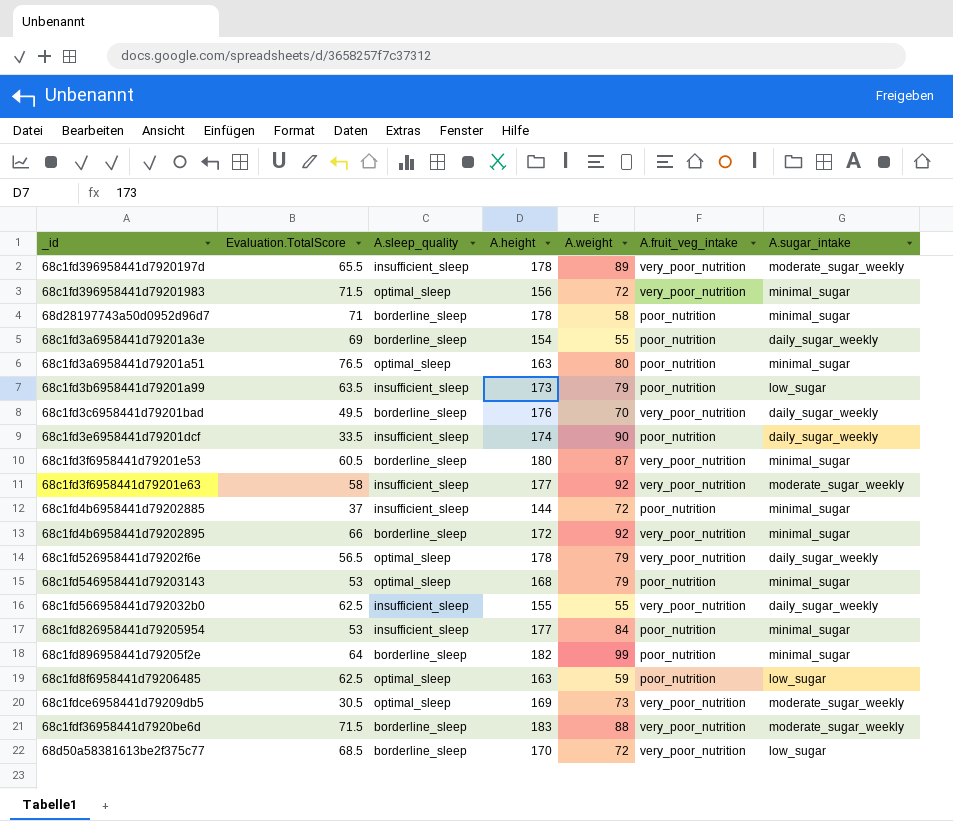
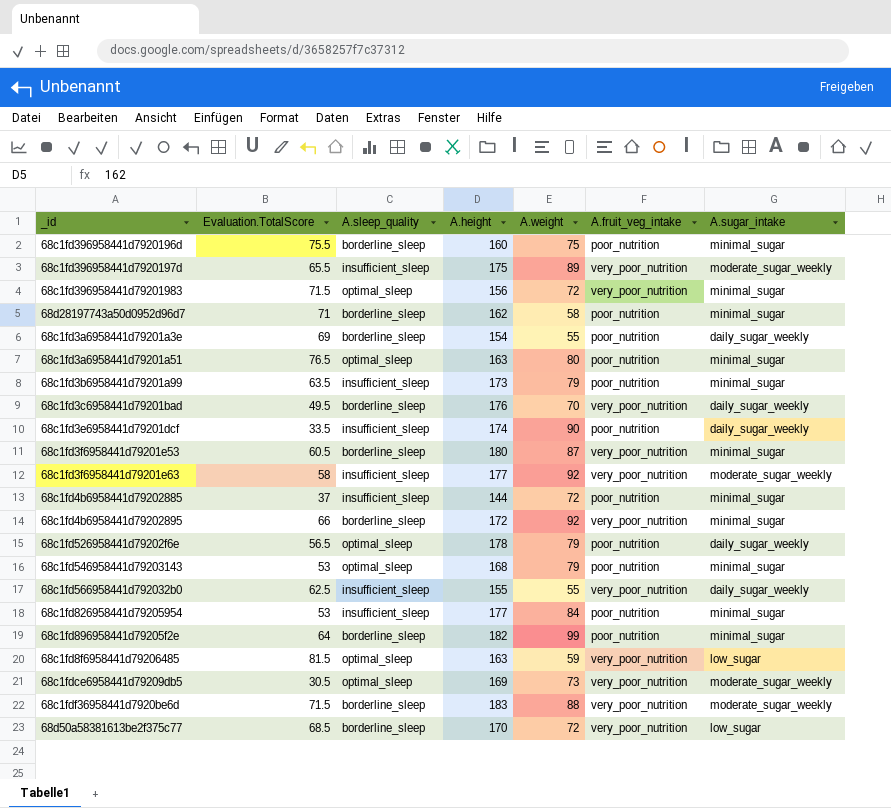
row 68c1fd396958441d7920196d: none -> 75.5 | borderline_sleep | 160 | 75 | poor_nutrition | minimal_sugar
68c1fd396958441d7920197d | A.height: 178 -> 175
68d28197743a50d0952d96d7 | A.height: 178 -> 162
68c1fd3b6958441d79201a99 | A.sugar_intake: low_sugar -> minimal_sugar
68c1fd526958441d79202f6e | A.fruit_veg_intake: very_poor_nutrition -> poor_nutrition
68c1fd8f6958441d79206485 | Evaluation.TotalScore: 62.5 -> 81.5
68c1fd8f6958441d79206485 | A.fruit_veg_intake: poor_nutrition -> very_poor_nutrition

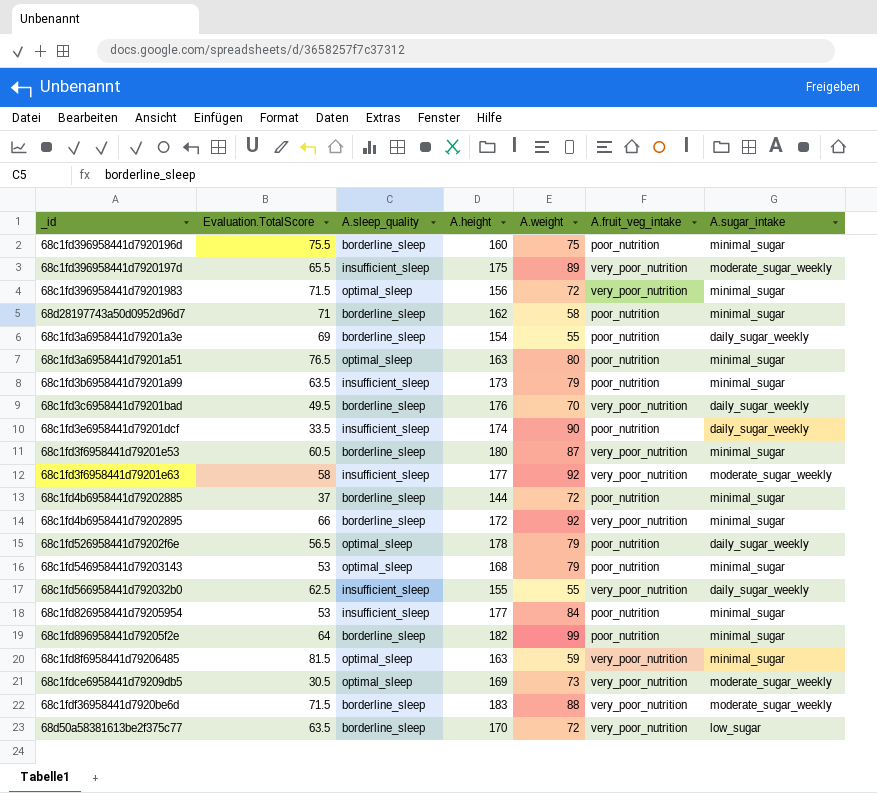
68c1fd4b6958441d79202885 | A.sleep_quality: insufficient_sleep -> borderline_sleep
68c1fd8f6958441d79206485 | A.sugar_intake: low_sugar -> minimal_sugar
68d50a58381613be2f375c77 | Evaluation.TotalScore: 68.5 -> 63.5

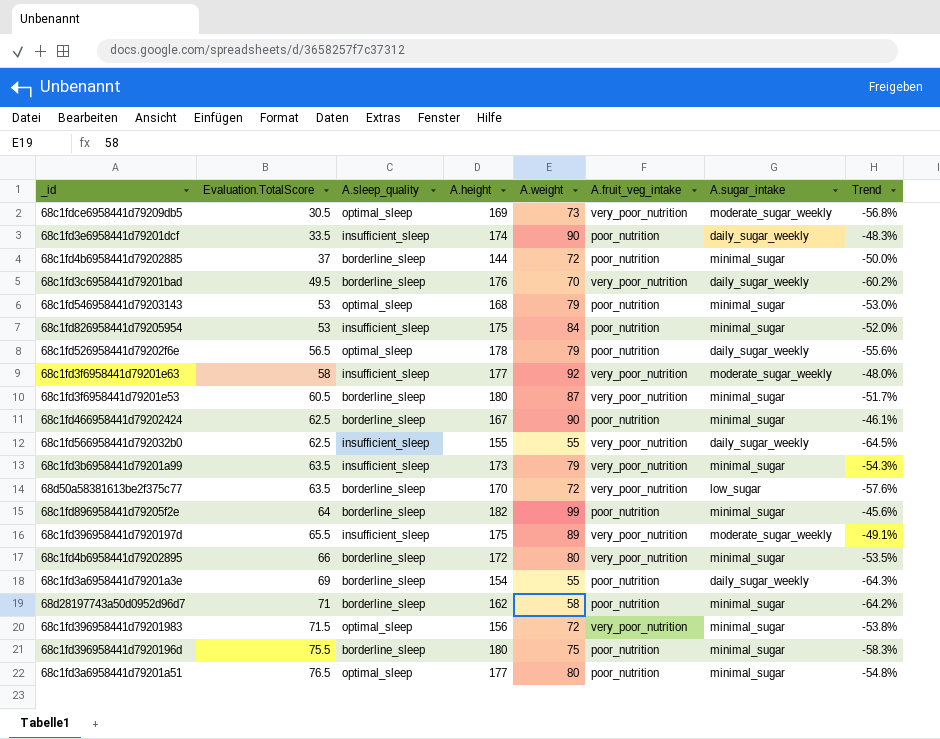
row order: none -> Evaluation.TotalScore ascending
column Trend | formula: none -> ([A.weight] - [A.height]) / [A.height]
row 68c1fd8f6958441d79206485: 81.5 | optimal_sleep | 163 | 59 | very_poor_nutrition | minimal_sugar -> none
row 68c1fdf36958441d7920be6d: 71.5 | borderline_sleep | 183 | 88 | very_poor_nutrition | moderate_sugar_weekly -> none
68c1fd826958441d79205954 | A.height: 177 -> 175
row 68c1fd466958441d79202424: none -> 62.5 | borderline_sleep | 167 | 90 | poor_nutrition | minimal_sugar | -46.1%
68c1fd3b6958441d79201a99 | A.fruit_veg_intake: poor_nutrition -> very_poor_nutrition
68c1fd4b6958441d79202895 | A.weight: 92 -> 80
68c1fd396958441d7920196d | A.height: 160 -> 180
68c1fd3a6958441d79201a51 | A.height: 163 -> 177

